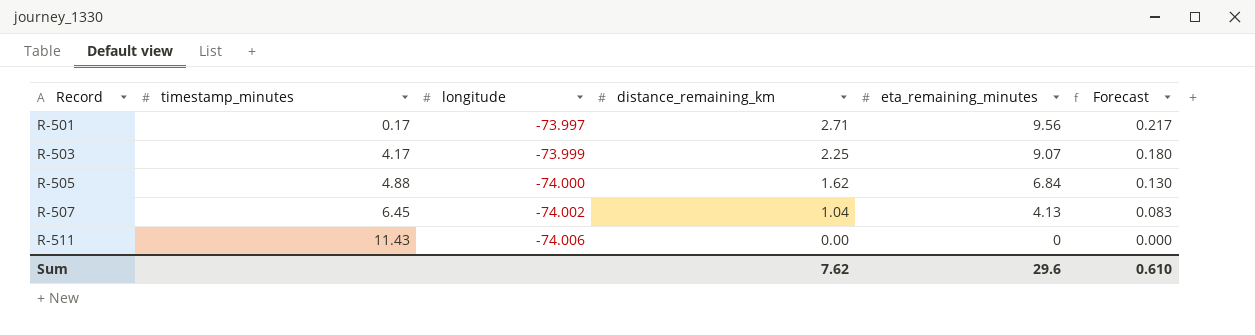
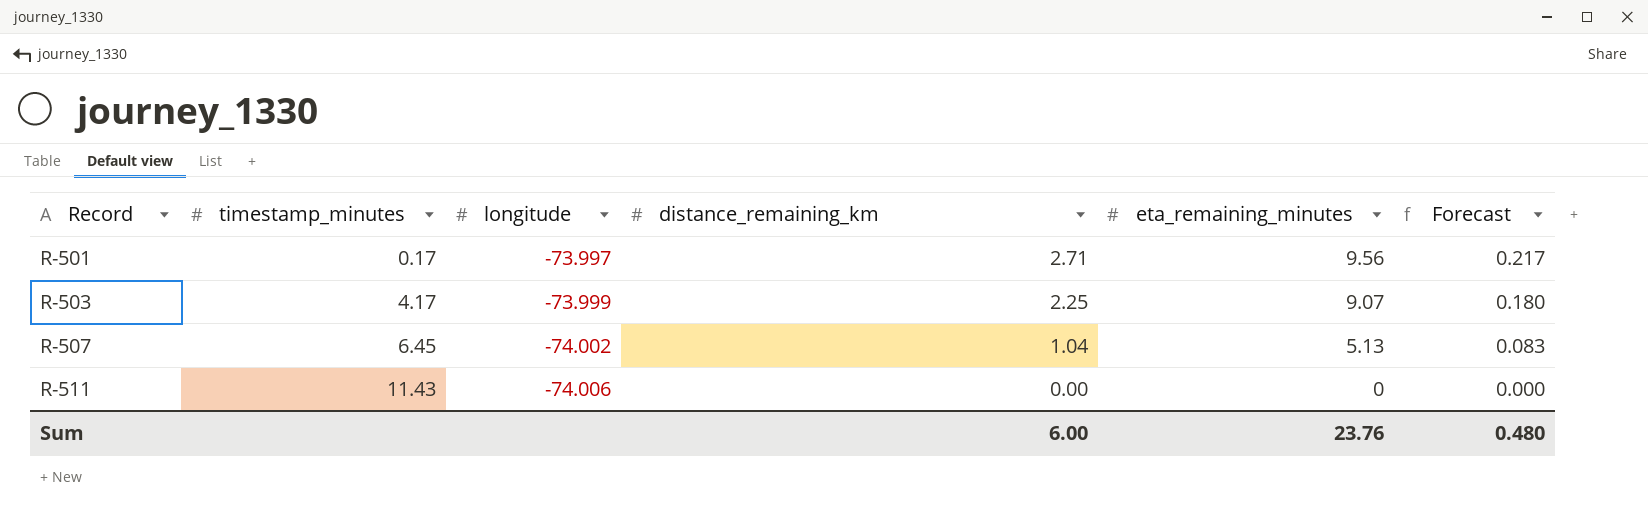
row R-505: 4.88 | -74.000 | 1.62 | 6.84 | 0.130 -> none
R-507 | eta_remaining_minutes: 4.13 -> 5.13
Sum | distance_remaining_km: 7.62 -> 6.00
Sum | eta_remaining_minutes: 29.6 -> 23.76
Sum | Forecast: 0.610 -> 0.480

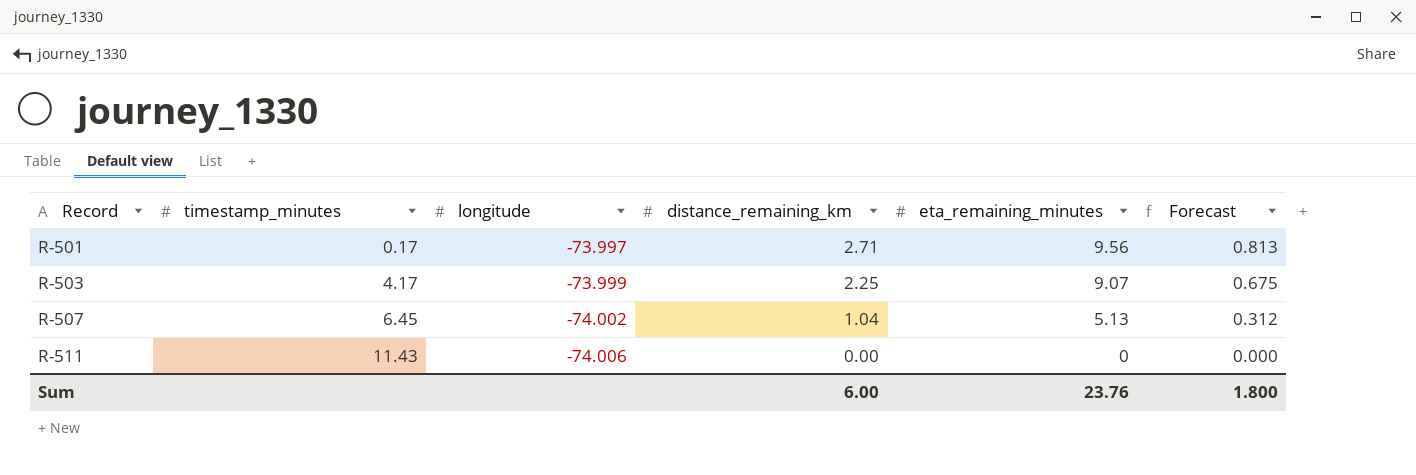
column Forecast | formula: [distance_remaining_km] * 0.08 -> [distance_remaining_km] * 0.3
Sum | Forecast: 0.480 -> 1.800

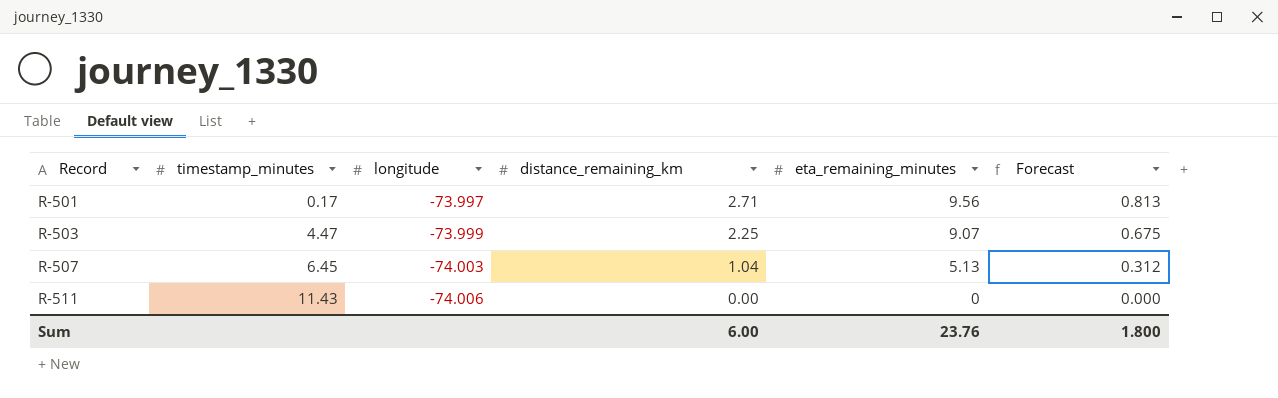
R-503 | timestamp_minutes: 4.17 -> 4.47
R-507 | longitude: -74.002 -> -74.003

